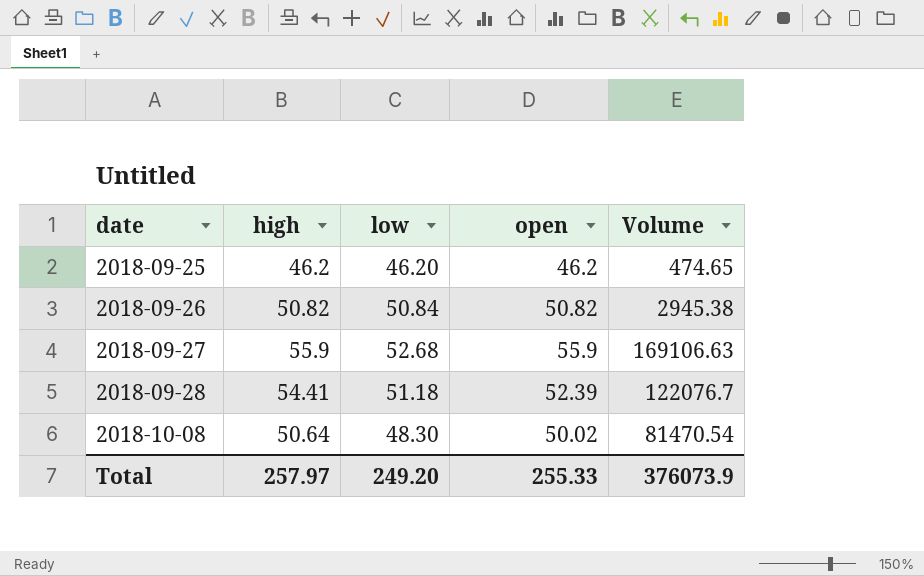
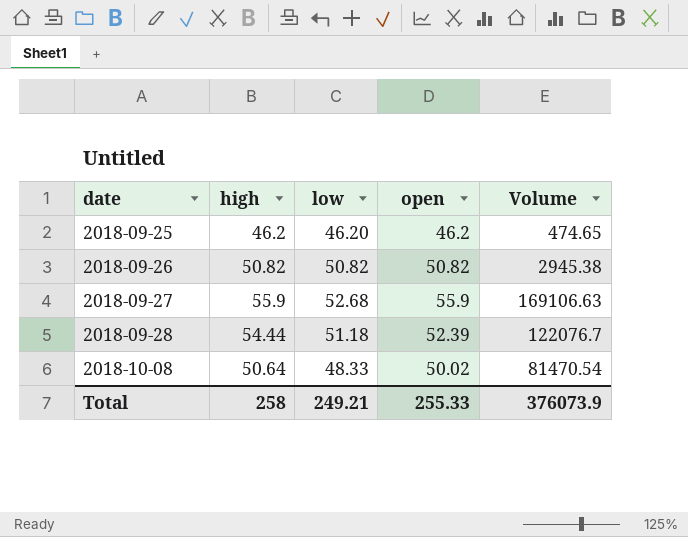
2018-09-26 | low: 50.84 -> 50.82
2018-09-28 | high: 54.41 -> 54.44
2018-10-08 | low: 48.30 -> 48.33
Total | high: 257.97 -> 258
Total | low: 249.20 -> 249.21

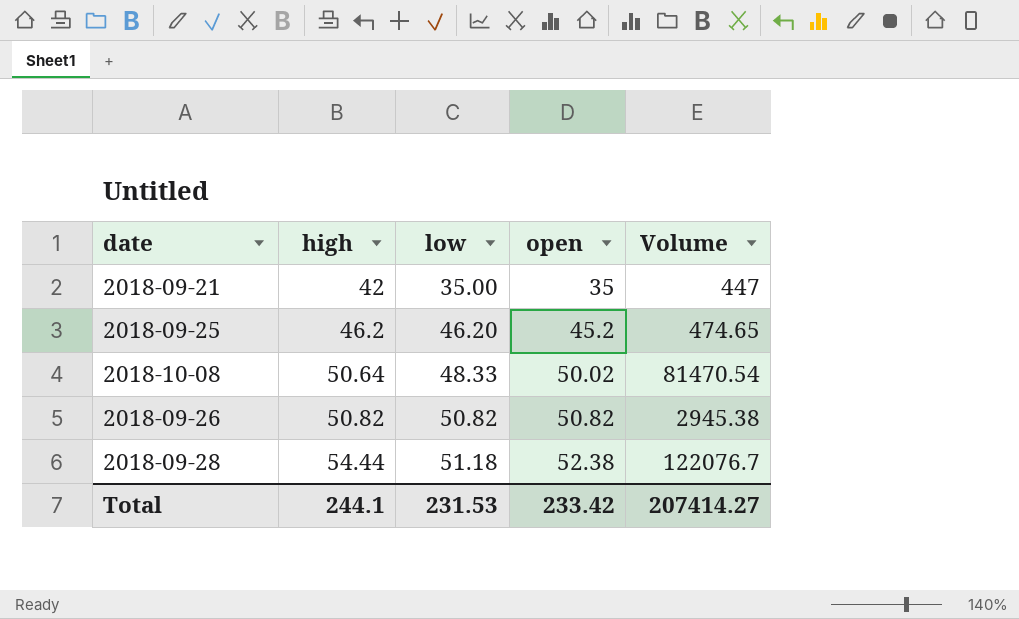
row order: date ascending -> high ascending
row 2018-09-27: 55.9 | 52.68 | 55.9 | 169106.63 -> none
row 2018-09-21: none -> 42 | 35.00 | 35 | 447
2018-09-25 | open: 46.2 -> 45.2
2018-09-28 | open: 52.39 -> 52.38
Total | high: 258 -> 244.1
Total | low: 249.21 -> 231.53
Total | open: 255.33 -> 233.42
Total | Volume: 376073.9 -> 207414.27

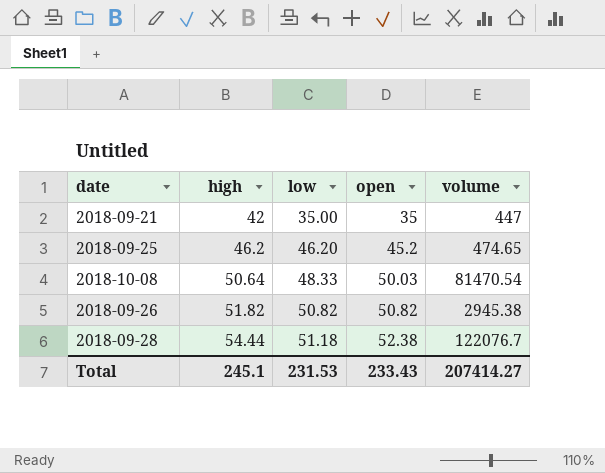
column name: Volume -> volume
2018-10-08 | open: 50.02 -> 50.03
2018-09-26 | high: 50.82 -> 51.82
Total | high: 244.1 -> 245.1
Total | open: 233.42 -> 233.43

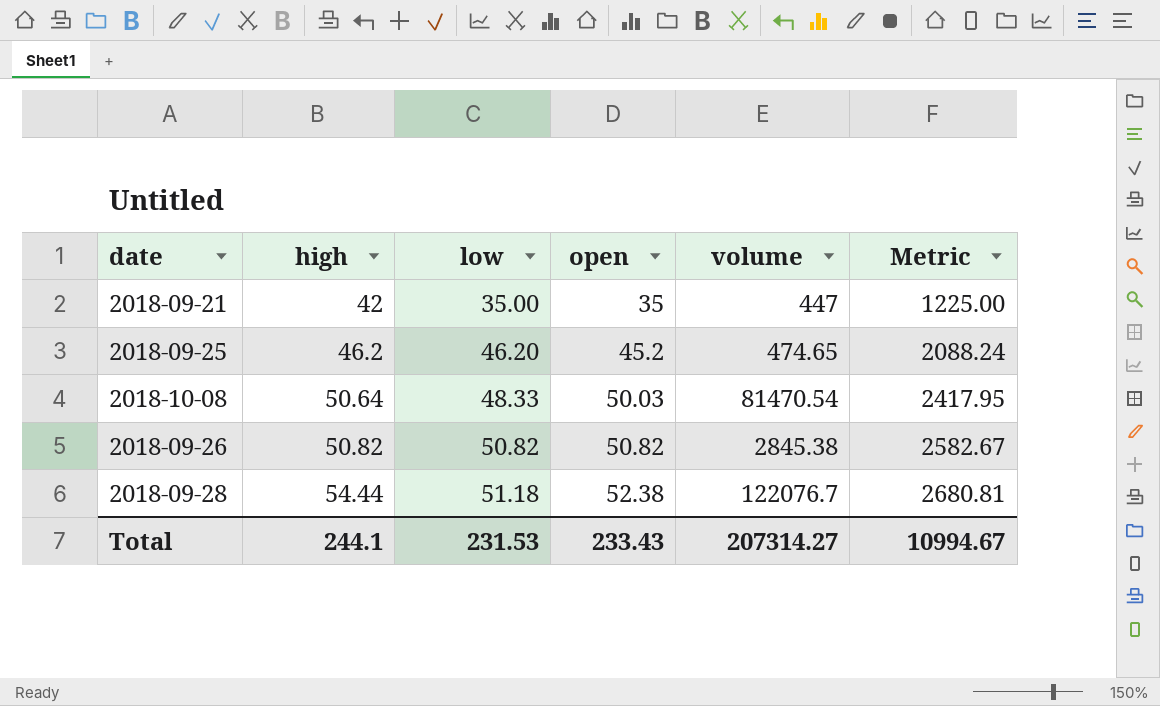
column Metric | formula: none -> [low] * [open]
2018-09-26 | high: 51.82 -> 50.82
2018-09-26 | volume: 2945.38 -> 2845.38
Total | high: 245.1 -> 244.1
Total | volume: 207414.27 -> 207314.27

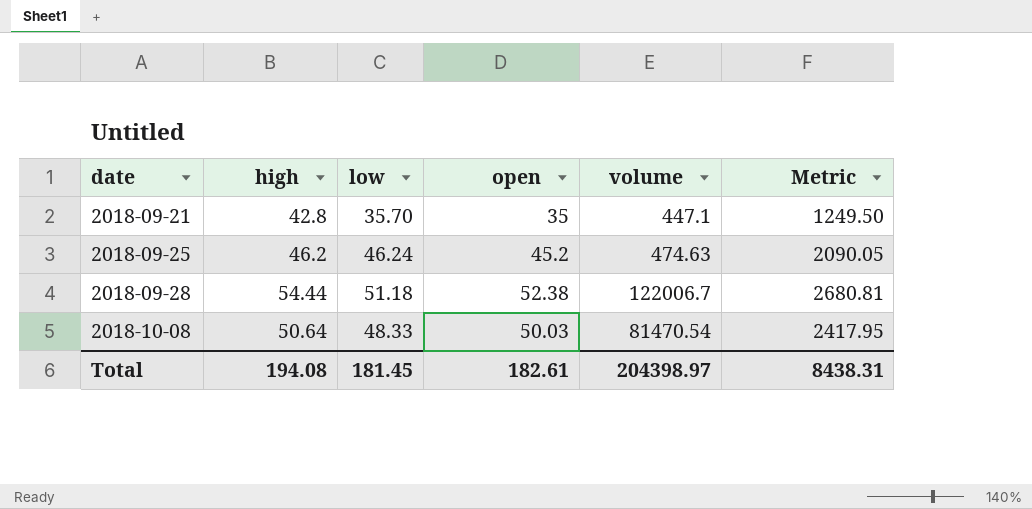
row order: high ascending -> date ascending
row 2018-09-26: 50.82 | 50.82 | 50.82 | 2845.38 | 2582.67 -> none
2018-09-21 | high: 42 -> 42.8
2018-09-21 | low: 35.00 -> 35.70
2018-09-21 | volume: 447 -> 447.1
2018-09-21 | Metric: 1225.00 -> 1249.50
2018-09-25 | low: 46.20 -> 46.24
2018-09-25 | volume: 474.65 -> 474.63
2018-09-25 | Metric: 2088.24 -> 2090.05
2018-09-28 | volume: 122076.7 -> 122006.7
Total | high: 244.1 -> 194.08
Total | low: 231.53 -> 181.45
Total | open: 233.43 -> 182.61
Total | volume: 207314.27 -> 204398.97
Total | Metric: 10994.67 -> 8438.31

